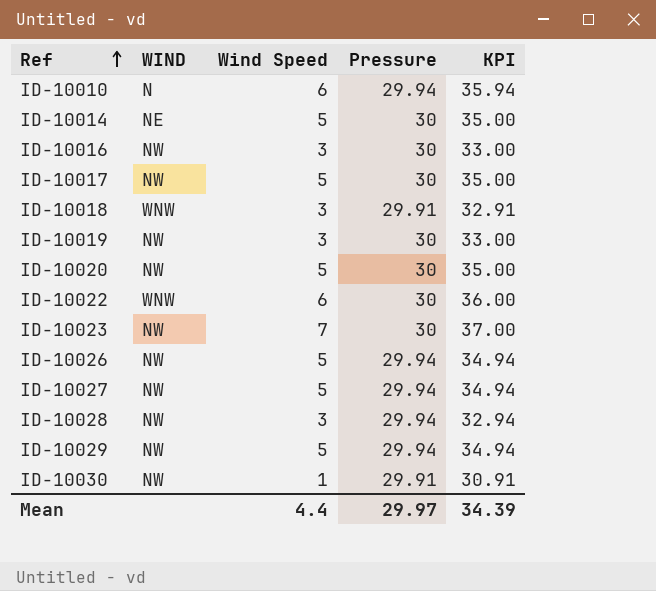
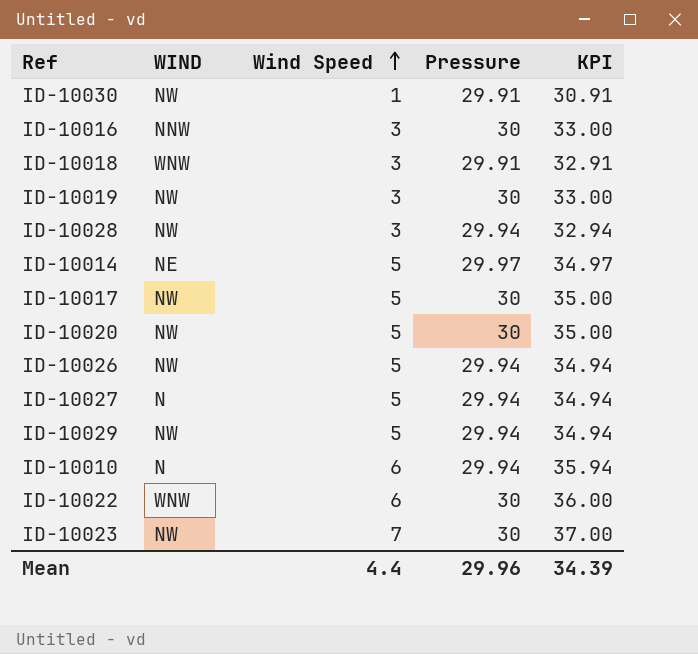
row order: Ref ascending -> Wind Speed ascending
ID-10016 | WIND: NW -> NNW
ID-10014 | Pressure: 30 -> 29.97
ID-10014 | KPI: 35.00 -> 34.97
ID-10027 | WIND: NW -> N
Mean | Pressure: 29.97 -> 29.96

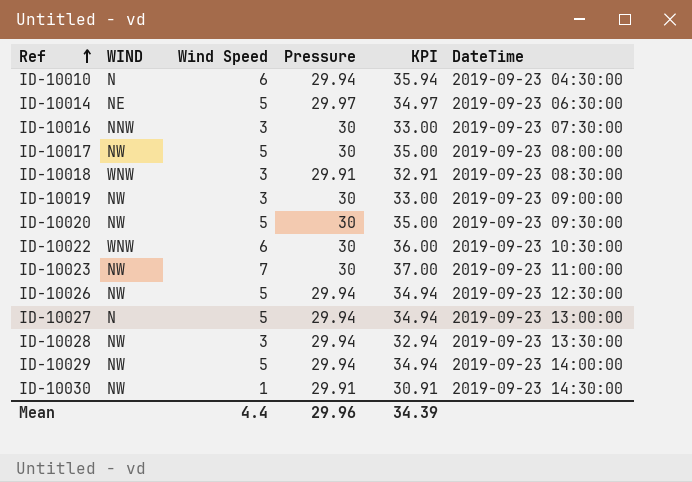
row order: Wind Speed ascending -> Ref ascending
column DateTime | position: none -> 6

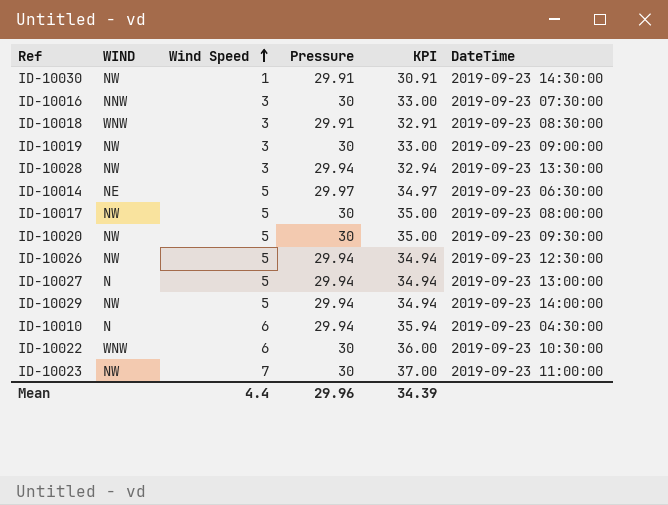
row order: Ref ascending -> Wind Speed ascending

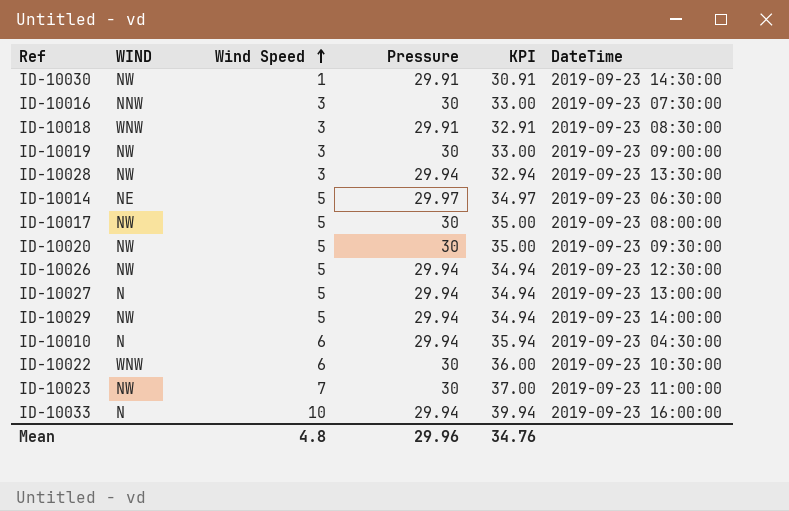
row ID-10033: none -> N | 10 | 29.94 | 39.94 | 2019-09-23 16:00:00
Mean | Wind Speed: 4.4 -> 4.8
Mean | KPI: 34.39 -> 34.76

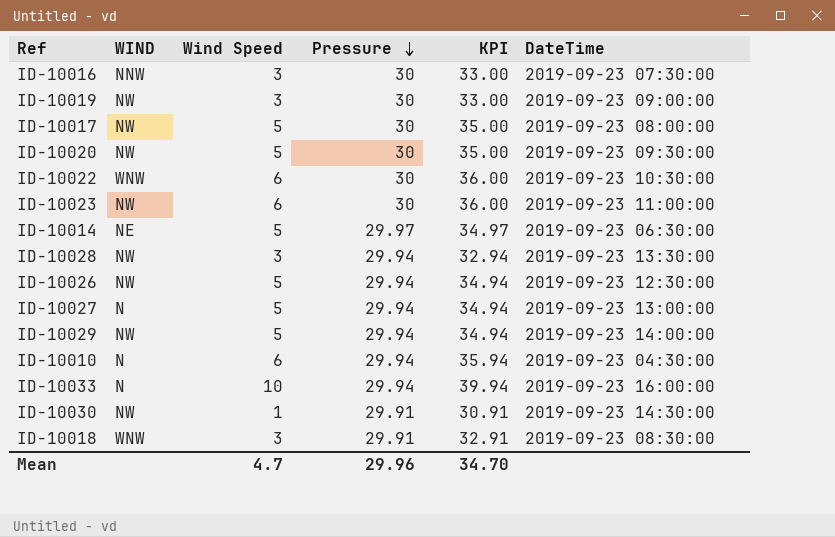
row order: Wind Speed ascending -> Pressure descending
ID-10023 | Wind Speed: 7 -> 6
ID-10023 | KPI: 37.00 -> 36.00
Mean | Wind Speed: 4.8 -> 4.7
Mean | KPI: 34.76 -> 34.70

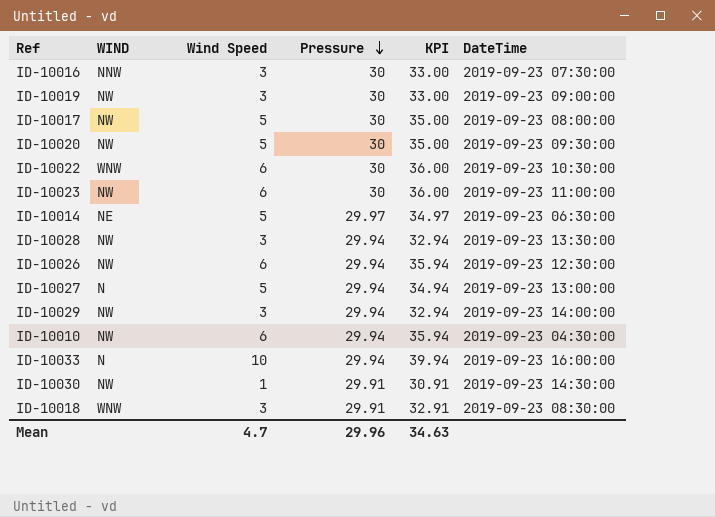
ID-10026 | Wind Speed: 5 -> 6
ID-10026 | KPI: 34.94 -> 35.94
ID-10029 | Wind Speed: 5 -> 3
ID-10029 | KPI: 34.94 -> 32.94
ID-10010 | WIND: N -> NW
Mean | KPI: 34.70 -> 34.63

